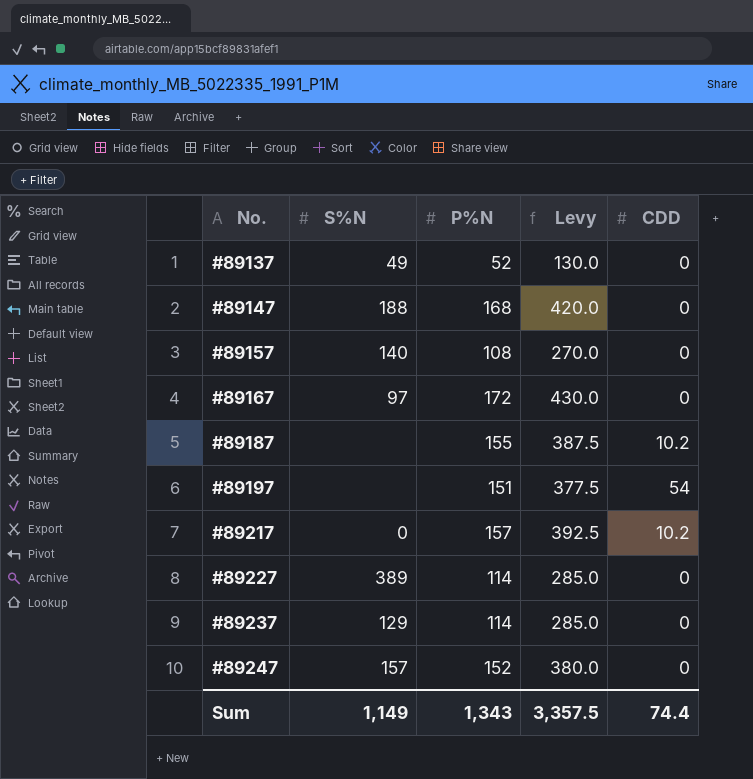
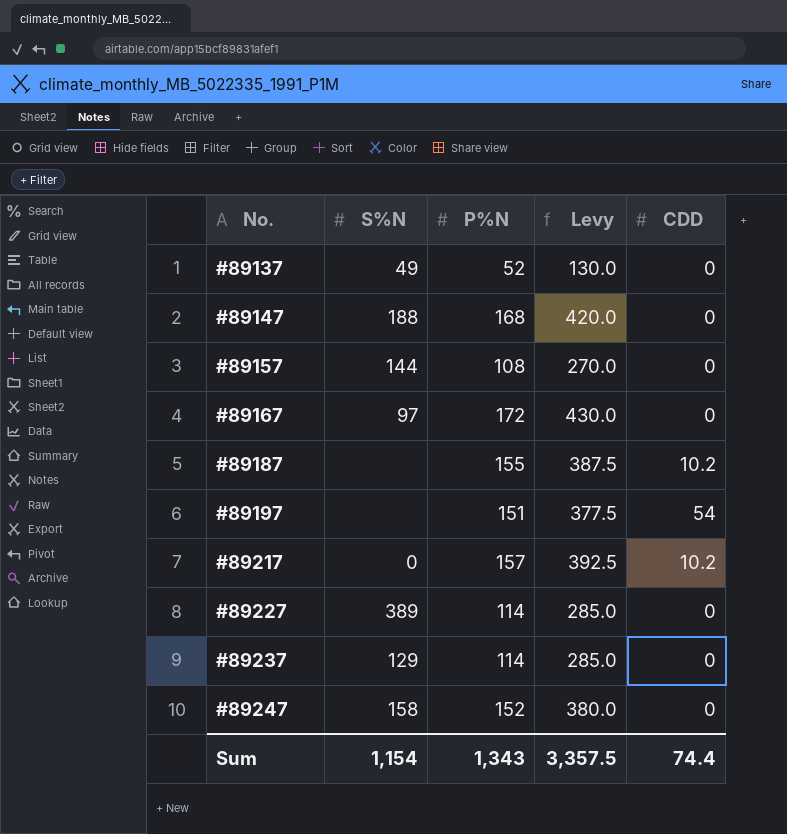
#89157 | S%N: 140 -> 144
#89247 | S%N: 157 -> 158
Sum | S%N: 1,149 -> 1,154

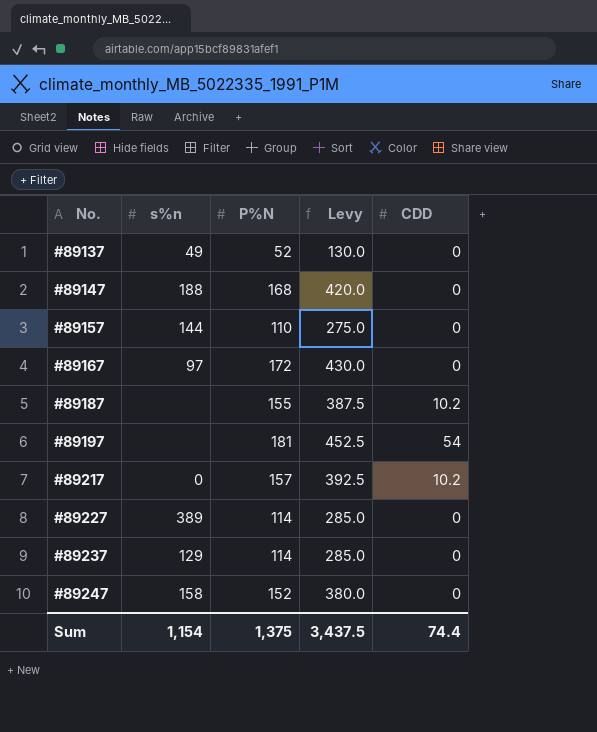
column name: S%N -> s%n
#89157 | P%N: 108 -> 110
#89157 | Levy: 270.0 -> 275.0
#89197 | P%N: 151 -> 181
#89197 | Levy: 377.5 -> 452.5
Sum | P%N: 1,343 -> 1,375
Sum | Levy: 3,357.5 -> 3,437.5

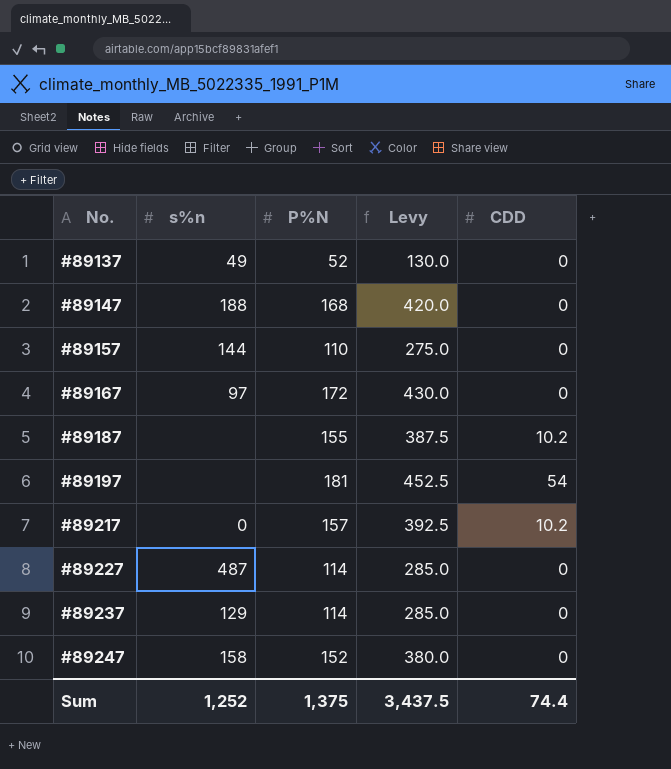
#89227 | s%n: 389 -> 487
Sum | s%n: 1,154 -> 1,252

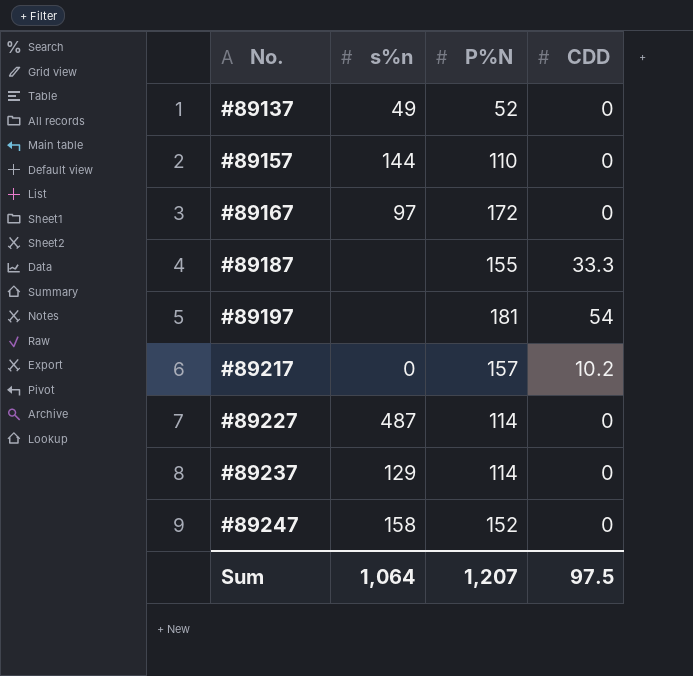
column Levy | formula: [P%N] * 2.5 -> none
row #89147: 188 | 168 | 420.0 | 0 -> none
#89187 | CDD: 10.2 -> 33.3
Sum | s%n: 1,252 -> 1,064
Sum | P%N: 1,375 -> 1,207
Sum | CDD: 74.4 -> 97.5

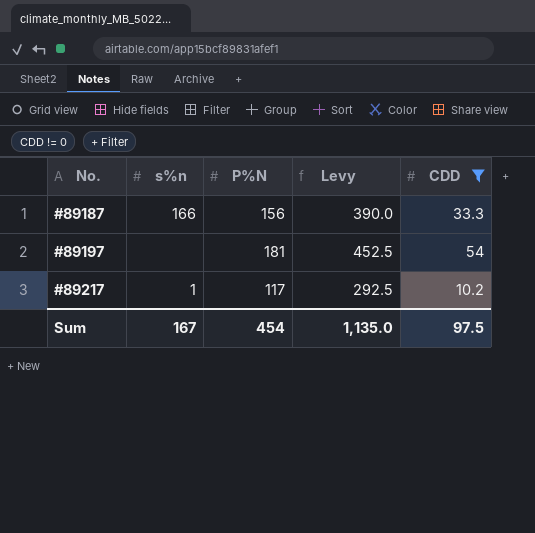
filter: none -> CDD != 0
column Levy | formula: none -> [P%N] * 2.5
#89187 | s%n: none -> 166
#89187 | P%N: 155 -> 156
#89217 | s%n: 0 -> 1
#89217 | P%N: 157 -> 117
Sum | s%n: 1,064 -> 167
Sum | P%N: 1,207 -> 454

